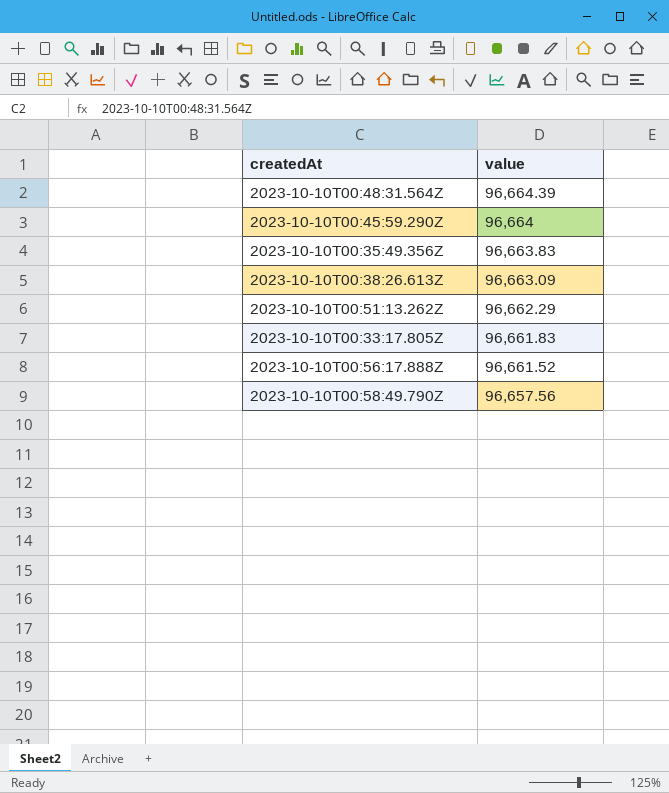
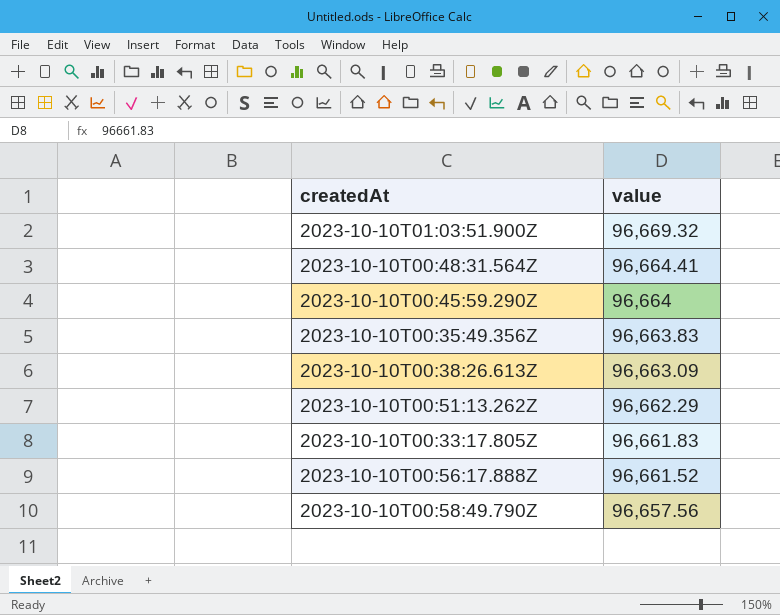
row 2023-10-10T01:03:51.900Z: none -> 96,669.32
2023-10-10T00:48:31.564Z | value: 96,664.39 -> 96,664.41

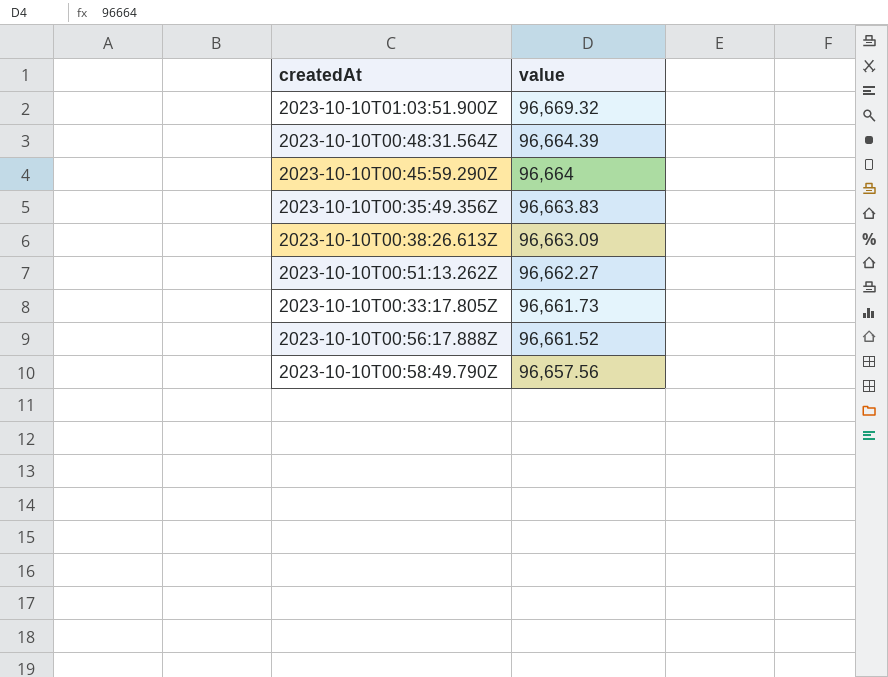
2023-10-10T00:48:31.564Z | value: 96,664.41 -> 96,664.39
2023-10-10T00:51:13.262Z | value: 96,662.29 -> 96,662.27
2023-10-10T00:33:17.805Z | value: 96,661.83 -> 96,661.73

